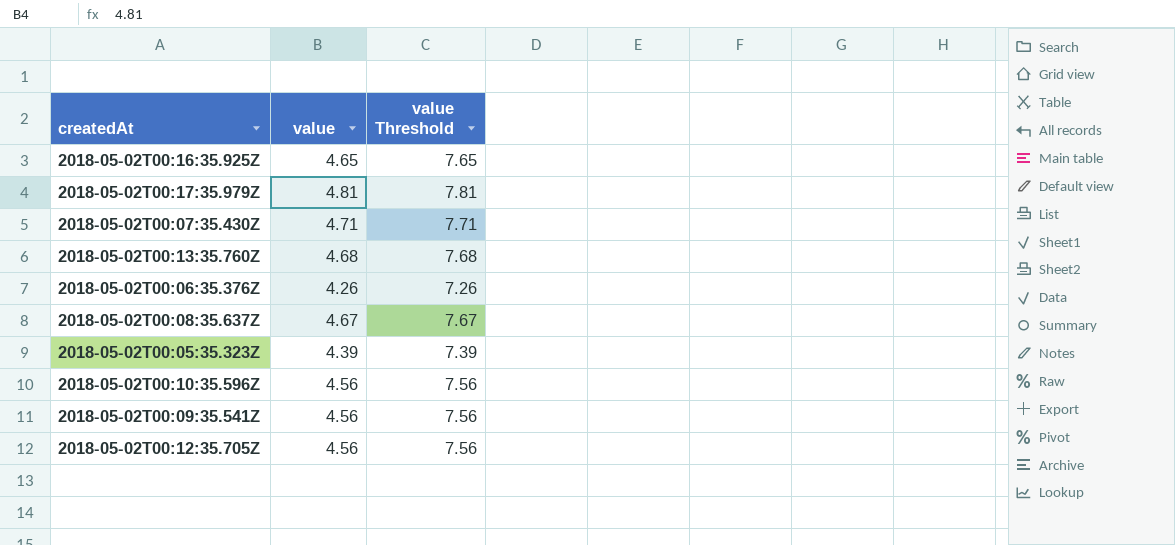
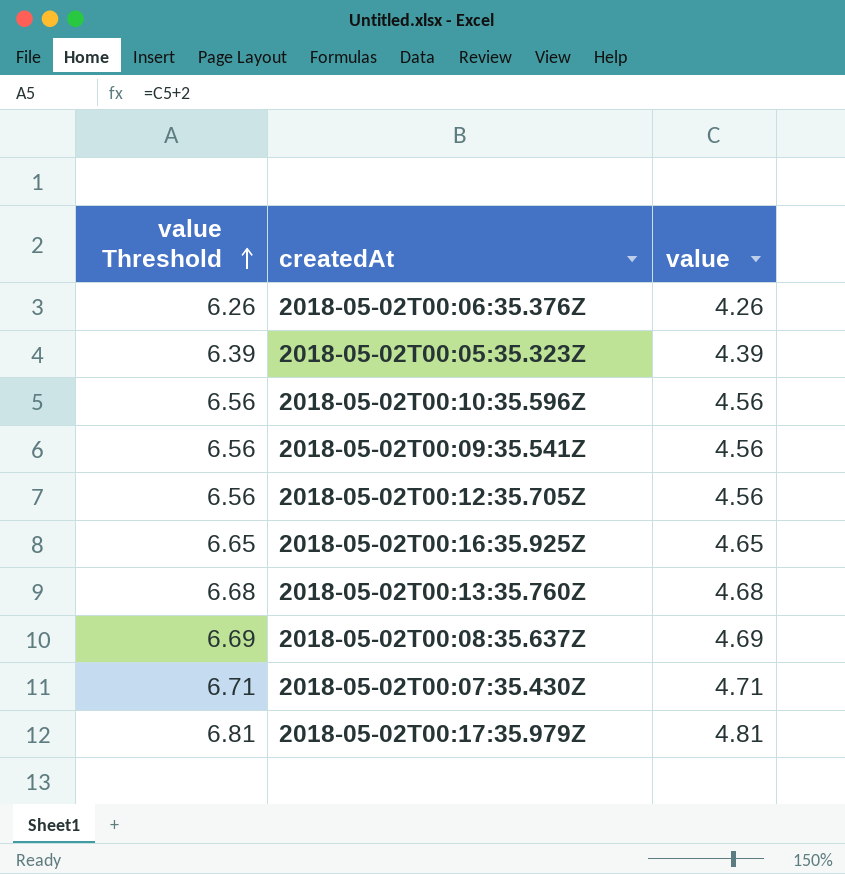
row order: none -> value Threshold ascending
column value Threshold | formula: [value] + 3 -> [value] + 2
column value Threshold | position: 3 -> 1
2018-05-02T00:08:35.637Z | value: 4.67 -> 4.69

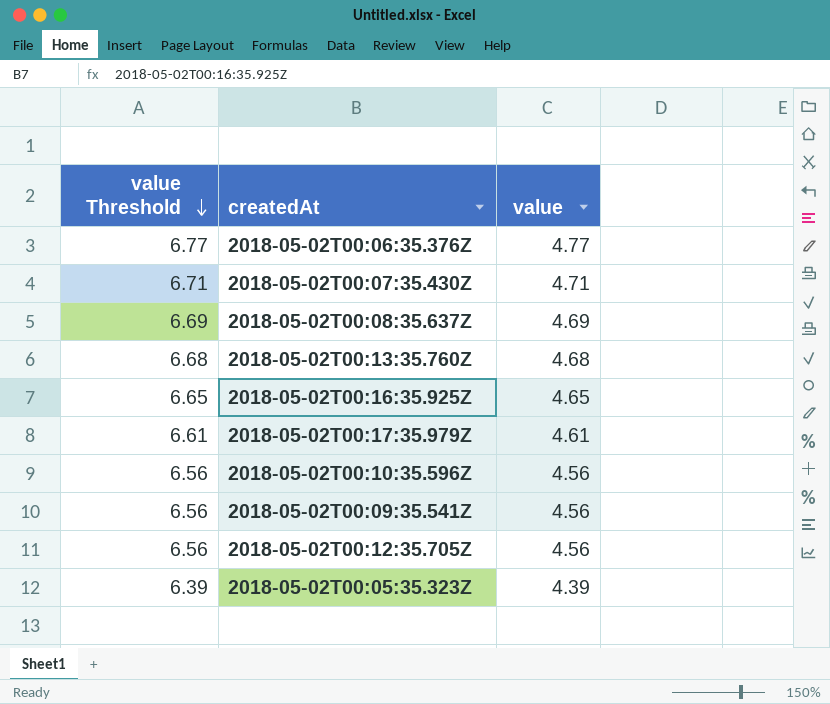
row order: value Threshold ascending -> value Threshold descending
2018-05-02T00:06:35.376Z | value Threshold: 6.26 -> 6.77
2018-05-02T00:06:35.376Z | value: 4.26 -> 4.77
2018-05-02T00:17:35.979Z | value Threshold: 6.81 -> 6.61
2018-05-02T00:17:35.979Z | value: 4.81 -> 4.61

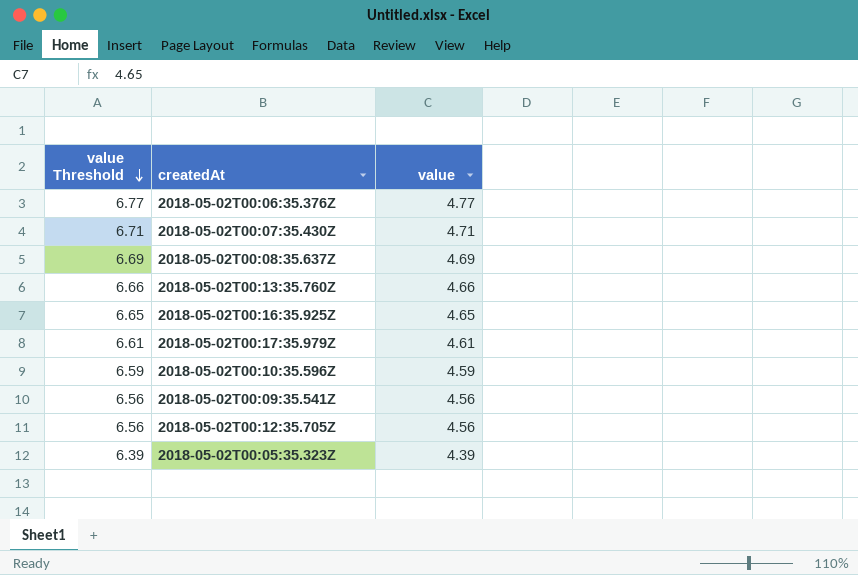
2018-05-02T00:13:35.760Z | value Threshold: 6.68 -> 6.66
2018-05-02T00:13:35.760Z | value: 4.68 -> 4.66
2018-05-02T00:10:35.596Z | value Threshold: 6.56 -> 6.59
2018-05-02T00:10:35.596Z | value: 4.56 -> 4.59

